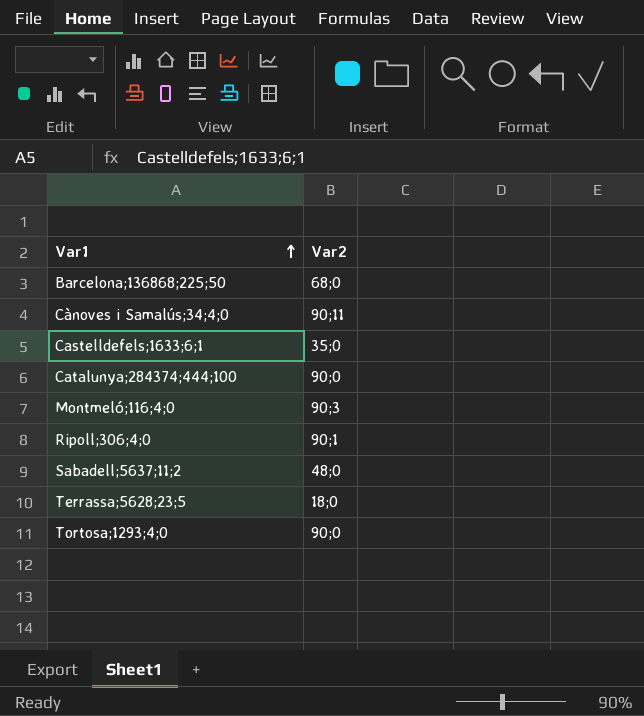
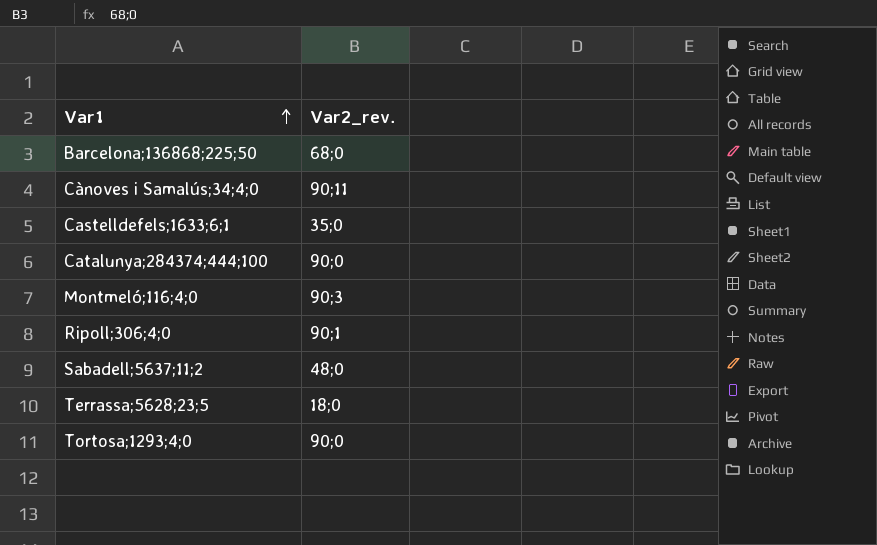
column name: Var2 -> Var2_rev.

